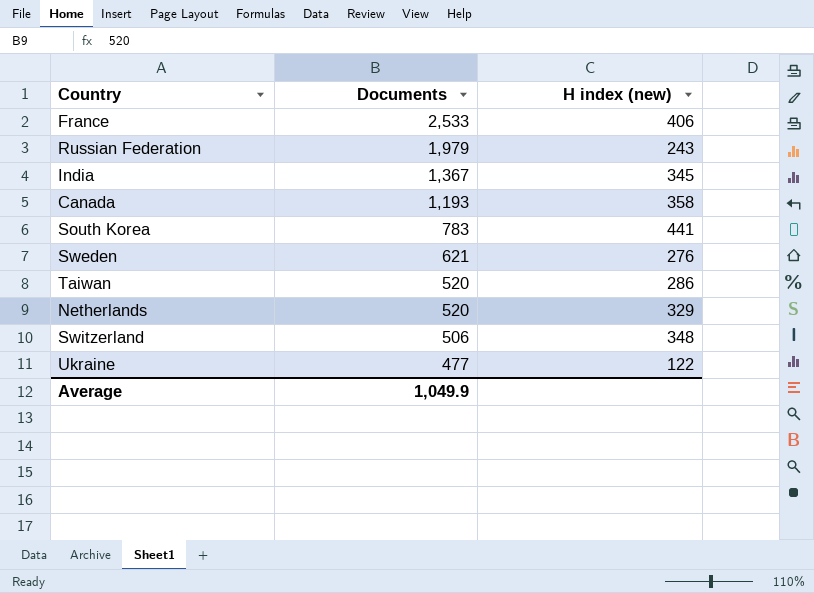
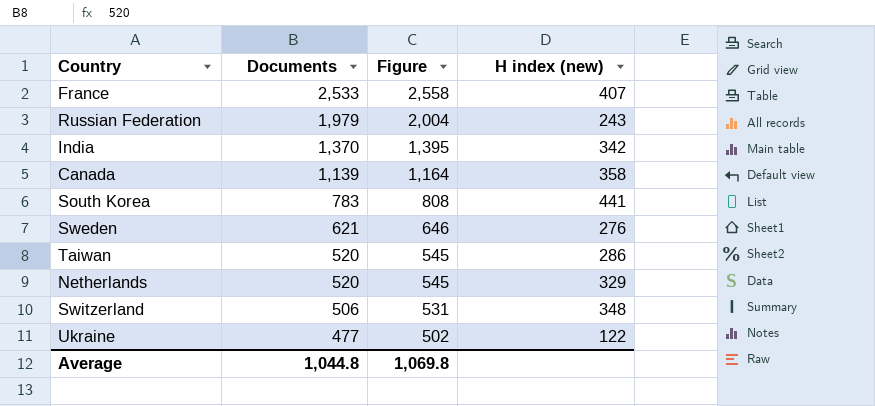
column Figure | formula: none -> [Documents] + 25
France | H index (new): 406 -> 407
India | Documents: 1,367 -> 1,370
India | H index (new): 345 -> 342
Canada | Documents: 1,193 -> 1,139
Average | Documents: 1,049.9 -> 1,044.8

